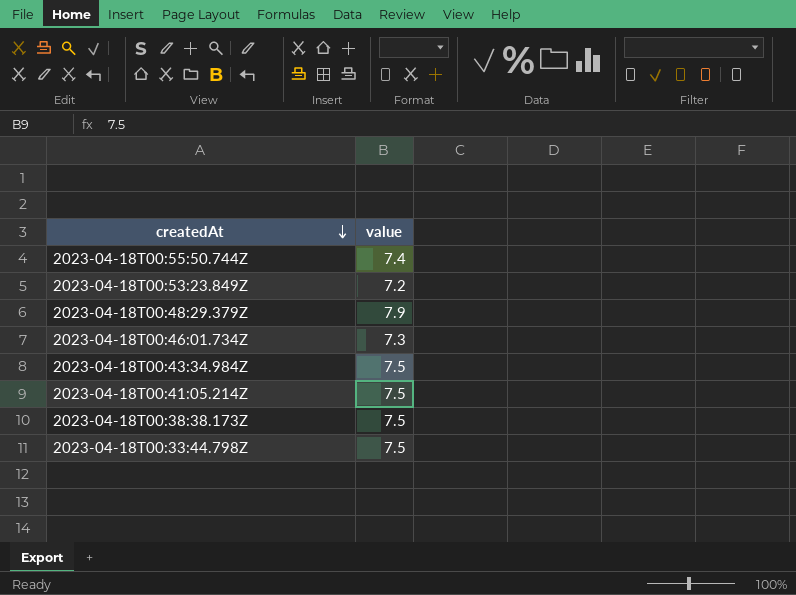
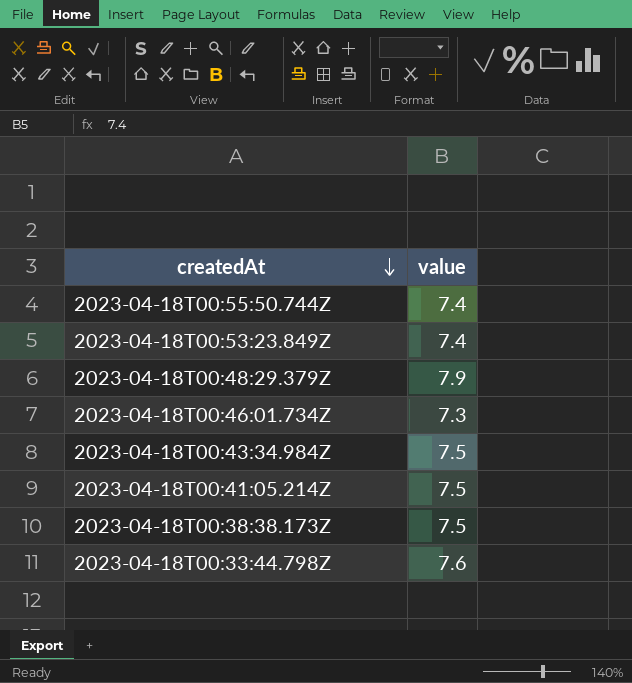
2023-04-18T00:53:23.849Z | value: 7.2 -> 7.4
2023-04-18T00:33:44.798Z | value: 7.5 -> 7.6

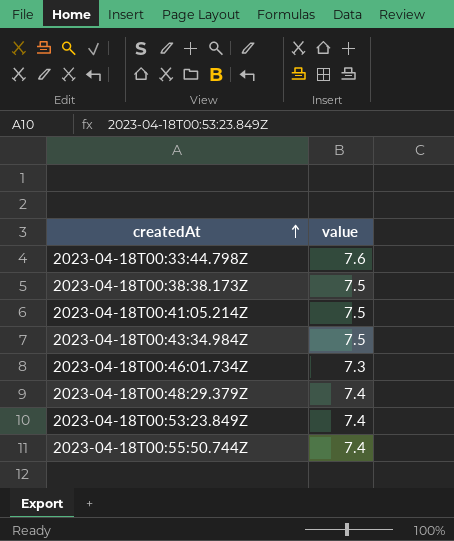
row order: createdAt descending -> createdAt ascending
2023-04-18T00:48:29.379Z | value: 7.9 -> 7.4

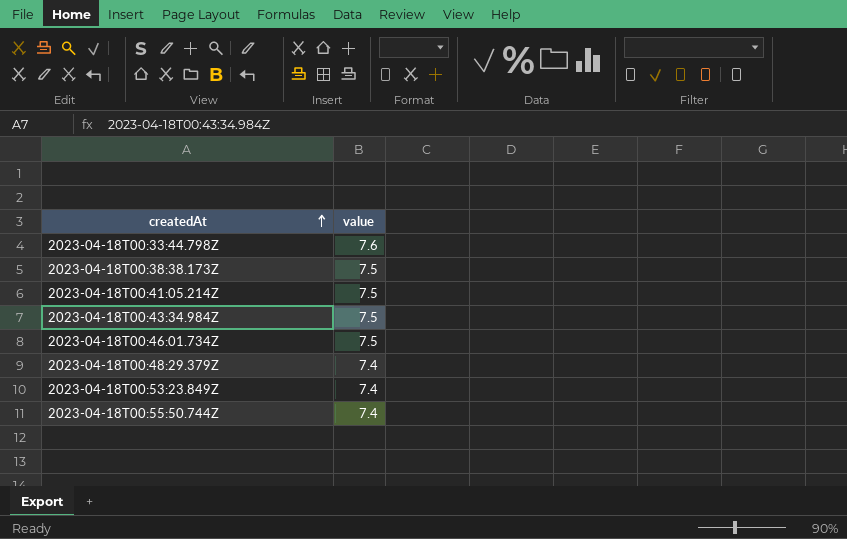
2023-04-18T00:46:01.734Z | value: 7.3 -> 7.5

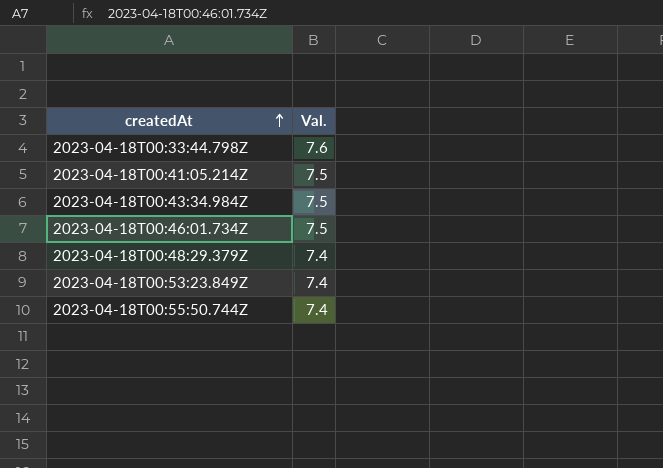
column name: value -> Val.
row 2023-04-18T00:38:38.173Z: 7.5 -> none

